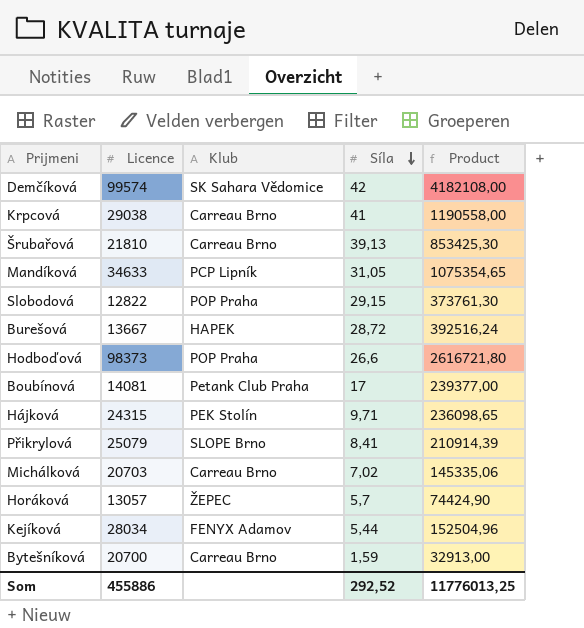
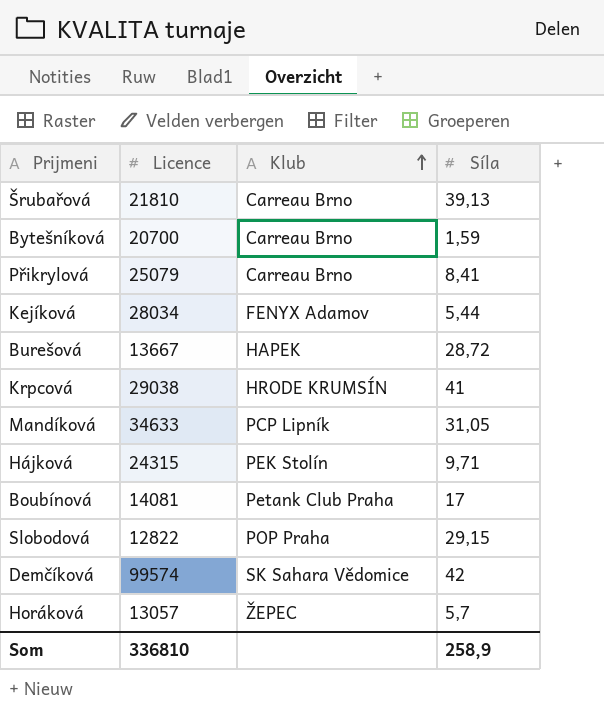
row order: Síla descending -> Klub ascending
column Product | formula: [Licence] * [Síla] -> none
row Hodboďová: 98373 | POP Praha | 26,6 | 2616721,80 -> none
row Michálková: 20703 | Carreau Brno | 7,02 | 145335,06 -> none
Přikrylová | Klub: SLOPE Brno -> Carreau Brno
Krpcová | Klub: Carreau Brno -> HRODE KRUMSÍN
Som | Licence: 455886 -> 336810
Som | Síla: 292,52 -> 258,9

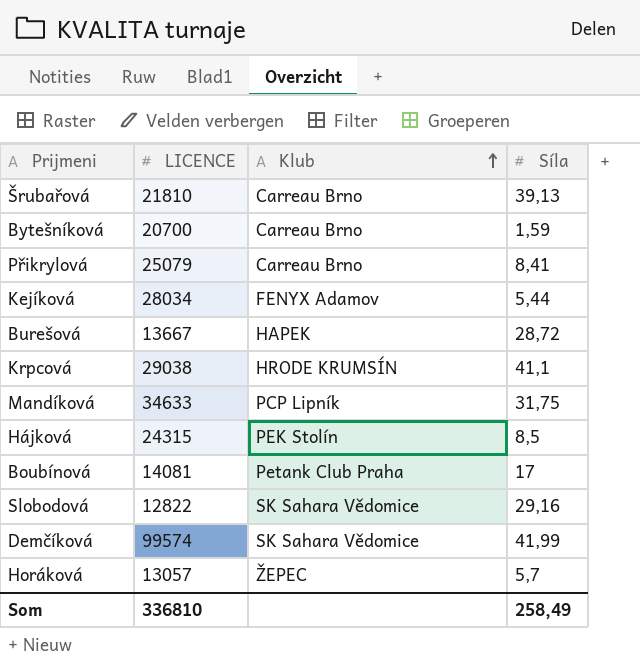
column name: Licence -> LICENCE
Krpcová | Síla: 41 -> 41,1
Mandíková | Síla: 31,05 -> 31,75
Hájková | Síla: 9,71 -> 8,5
Slobodová | Klub: POP Praha -> SK Sahara Vědomice
Slobodová | Síla: 29,15 -> 29,16
Demčíková | Síla: 42 -> 41,99
Som | Síla: 258,9 -> 258,49

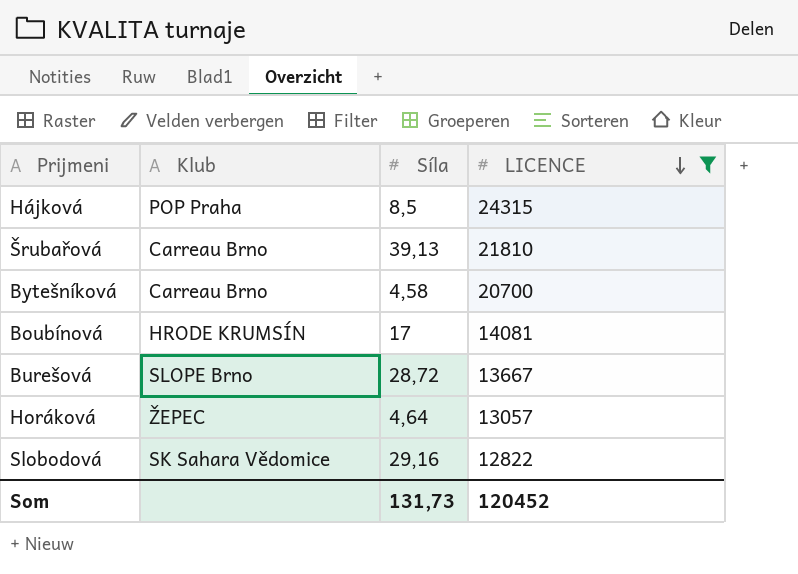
filter: none -> LICENCE <= 24315
row order: Klub ascending -> LICENCE descending
column LICENCE | position: 2 -> 4
Hájková | Klub: PEK Stolín -> POP Praha
Bytešníková | Síla: 1,59 -> 4,58
Boubínová | Klub: Petank Club Praha -> HRODE KRUMSÍN
Burešová | Klub: HAPEK -> SLOPE Brno
Horáková | Síla: 5,7 -> 4,64
Som | Síla: 258,49 -> 131,73
Som | LICENCE: 336810 -> 120452

